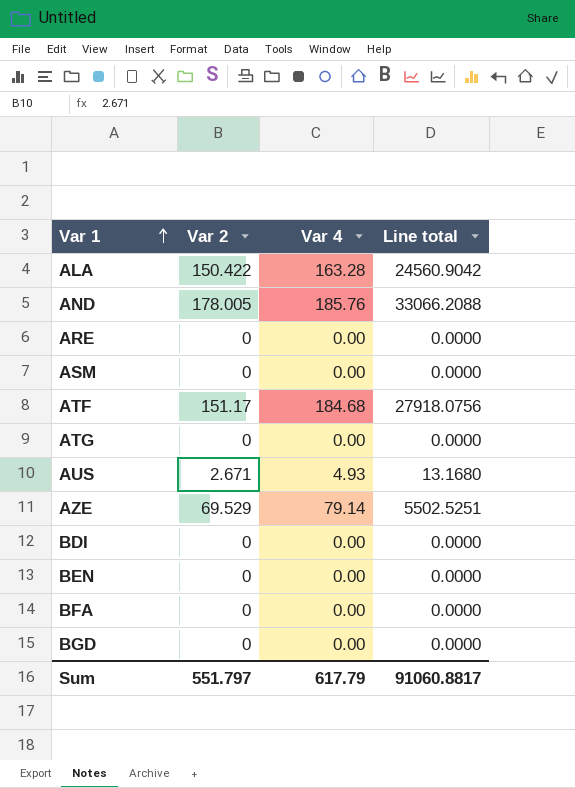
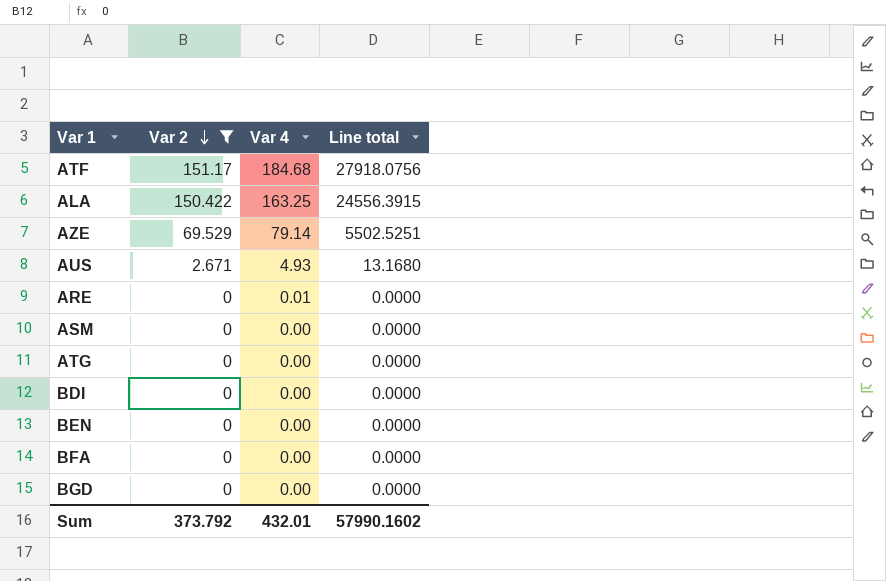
filter: none -> Var 2 != 178.005
row order: Var 1 ascending -> Var 2 descending
ALA | Var 4: 163.28 -> 163.25
ALA | Line total: 24560.9042 -> 24556.3915
ARE | Var 4: 0.00 -> 0.01
Sum | Var 2: 551.797 -> 373.792
Sum | Var 4: 617.79 -> 432.01
Sum | Line total: 91060.8817 -> 57990.1602

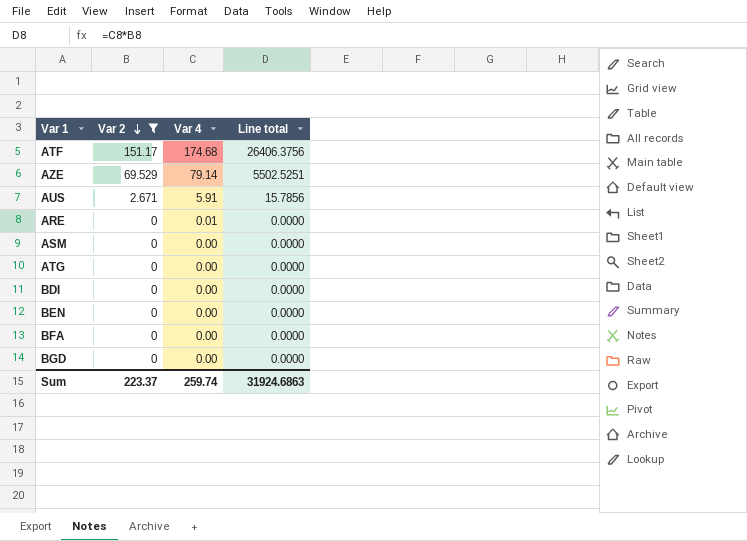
row ALA: 150.422 | 163.25 | 24556.3915 -> none
ATF | Var 4: 184.68 -> 174.68
ATF | Line total: 27918.0756 -> 26406.3756
AUS | Var 4: 4.93 -> 5.91
AUS | Line total: 13.1680 -> 15.7856
Sum | Var 2: 373.792 -> 223.37
Sum | Var 4: 432.01 -> 259.74
Sum | Line total: 57990.1602 -> 31924.6863

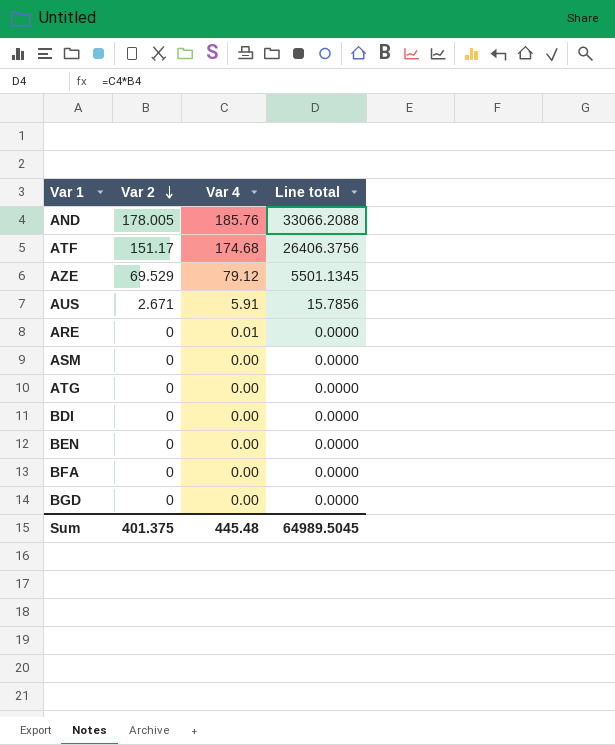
filter: Var 2 != 178.005 -> none
AZE | Var 4: 79.14 -> 79.12
AZE | Line total: 5502.5251 -> 5501.1345
Sum | Var 2: 223.37 -> 401.375
Sum | Var 4: 259.74 -> 445.48
Sum | Line total: 31924.6863 -> 64989.5045

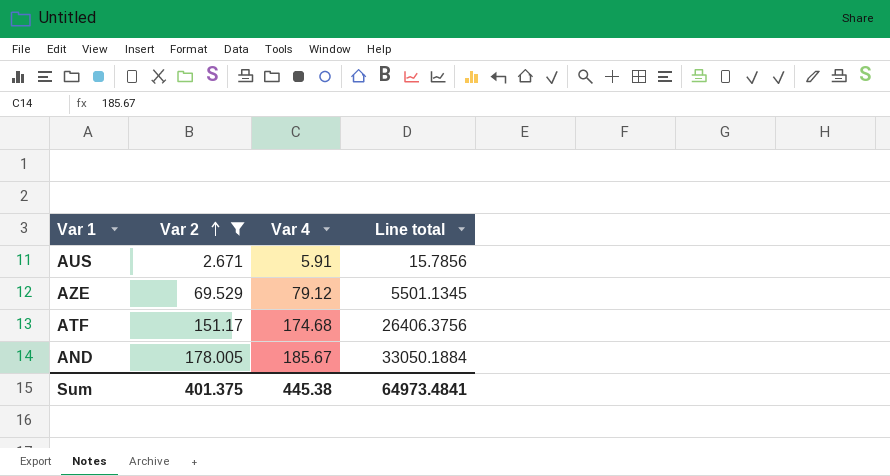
filter: none -> Var 2 != 0
row order: Var 2 descending -> Var 2 ascending
AND | Var 4: 185.76 -> 185.67
AND | Line total: 33066.2088 -> 33050.1884
Sum | Var 4: 445.48 -> 445.38
Sum | Line total: 64989.5045 -> 64973.4841

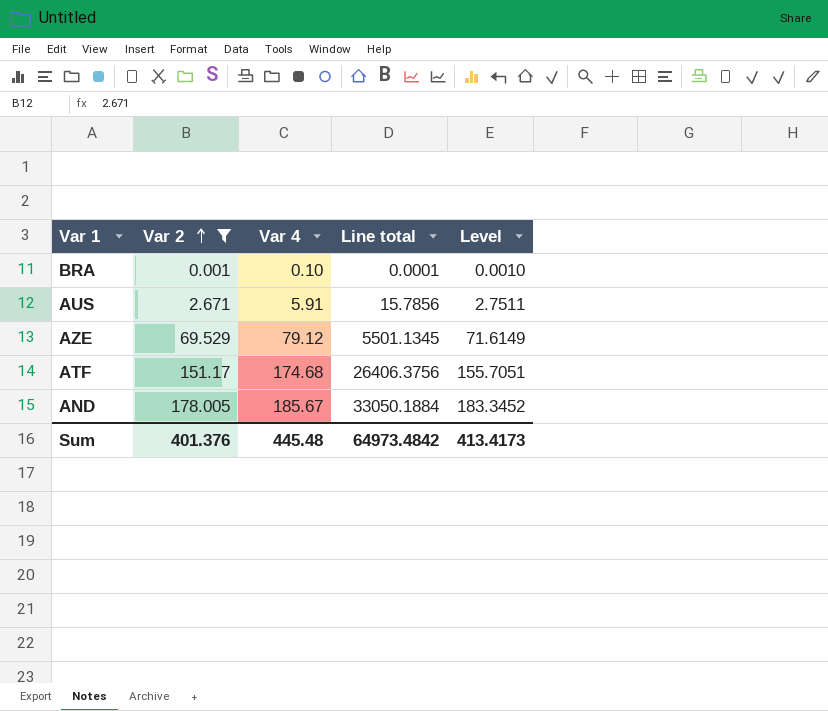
column Level | formula: none -> [Var 2] * 1.03
row BRA: none -> 0.001 | 0.10 | 0.0001 | 0.0010
Sum | Var 2: 401.375 -> 401.376
Sum | Var 4: 445.38 -> 445.48
Sum | Line total: 64973.4841 -> 64973.4842

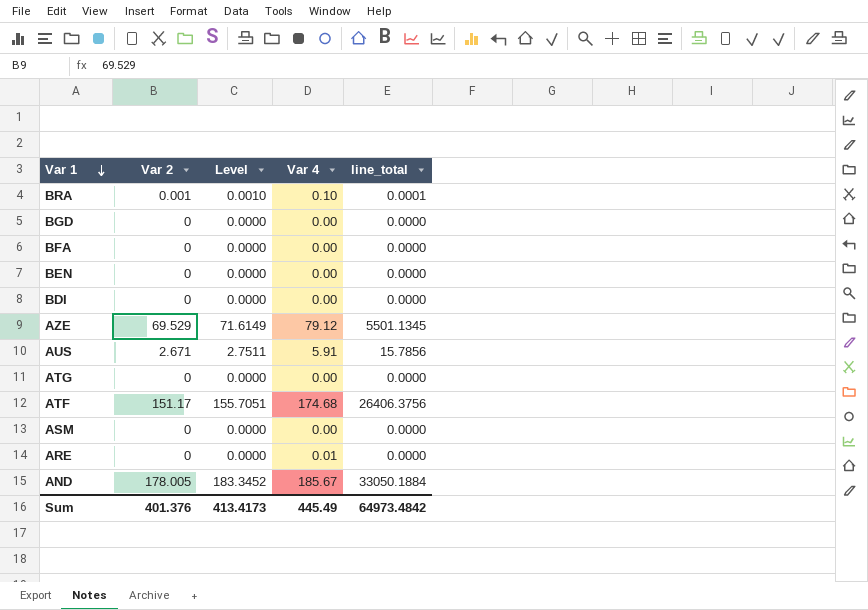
filter: Var 2 != 0 -> none
row order: Var 2 ascending -> Var 1 descending
column Level | position: 5 -> 3
column name: Line total -> line_total
Sum | Var 4: 445.48 -> 445.49

